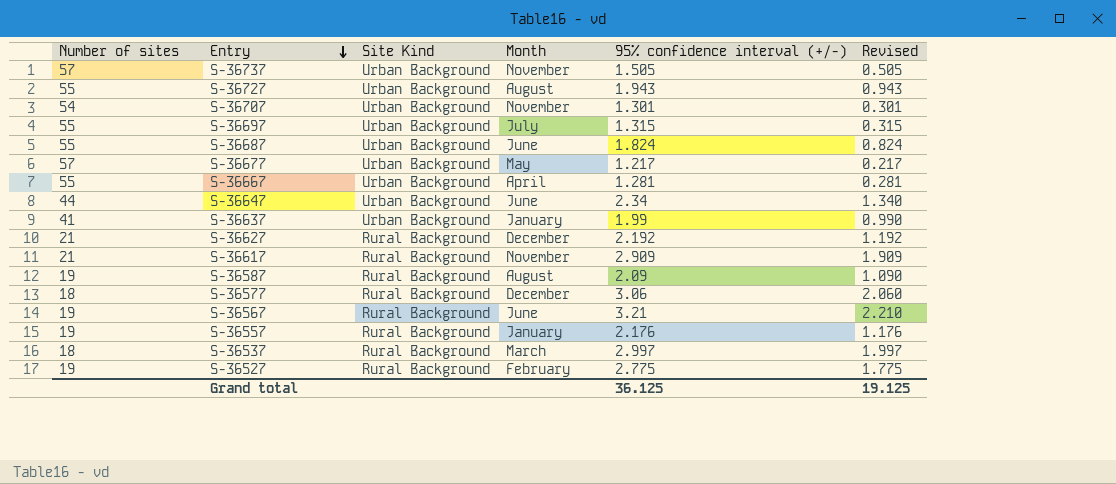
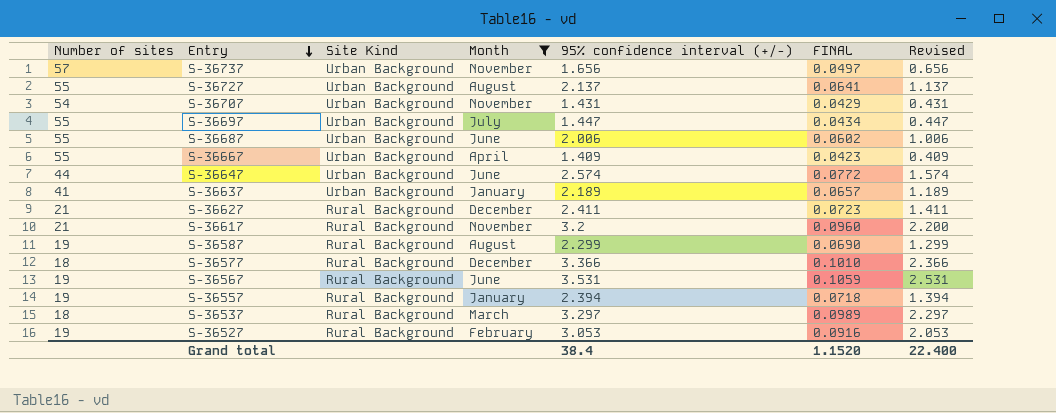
filter: none -> Month != May
column FINAL | formula: none -> [95% confidence interval (+/-)] * 0.03
S-36737 | 95% confidence interval (+/-): 1.505 -> 1.656
S-36737 | Revised: 0.505 -> 0.656
S-36727 | 95% confidence interval (+/-): 1.943 -> 2.137
S-36727 | Revised: 0.943 -> 1.137
S-36707 | 95% confidence interval (+/-): 1.301 -> 1.431
S-36707 | Revised: 0.301 -> 0.431
S-36697 | 95% confidence interval (+/-): 1.315 -> 1.447
S-36697 | Revised: 0.315 -> 0.447
S-36687 | 95% confidence interval (+/-): 1.824 -> 2.006
S-36687 | Revised: 0.824 -> 1.006
S-36667 | 95% confidence interval (+/-): 1.281 -> 1.409
S-36667 | Revised: 0.281 -> 0.409
S-36647 | 95% confidence interval (+/-): 2.34 -> 2.574
S-36647 | Revised: 1.340 -> 1.574
S-36637 | 95% confidence interval (+/-): 1.99 -> 2.189
S-36637 | Revised: 0.990 -> 1.189
S-36627 | 95% confidence interval (+/-): 2.192 -> 2.411
S-36627 | Revised: 1.192 -> 1.411
S-36617 | 95% confidence interval (+/-): 2.909 -> 3.2
S-36617 | Revised: 1.909 -> 2.200
S-36587 | 95% confidence interval (+/-): 2.09 -> 2.299
S-36587 | Revised: 1.090 -> 1.299
S-36577 | 95% confidence interval (+/-): 3.06 -> 3.366
S-36577 | Revised: 2.060 -> 2.366
S-36567 | 95% confidence interval (+/-): 3.21 -> 3.531
S-36567 | Revised: 2.210 -> 2.531
S-36557 | 95% confidence interval (+/-): 2.176 -> 2.394
S-36557 | Revised: 1.176 -> 1.394
S-36537 | 95% confidence interval (+/-): 2.997 -> 3.297
S-36537 | Revised: 1.997 -> 2.297
S-36527 | 95% confidence interval (+/-): 2.775 -> 3.053
S-36527 | Revised: 1.775 -> 2.053
Grand total | 95% confidence interval (+/-): 36.125 -> 38.4
Grand total | Revised: 19.125 -> 22.400

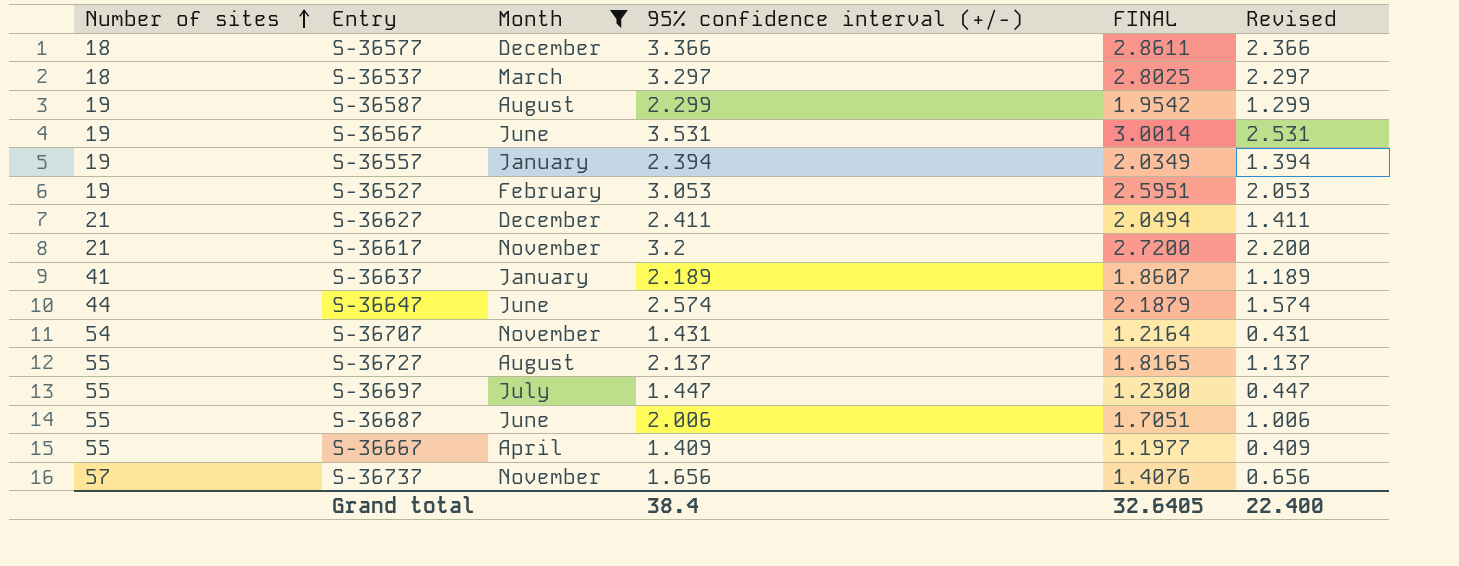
row order: Entry descending -> Number of sites ascending
column Site Kind | position: 3 -> none
column FINAL | formula: [95% confidence interval (+/-)] * 0.03 -> [95% confidence interval (+/-)] * 0.85
Grand total | FINAL: 1.1520 -> 32.6405

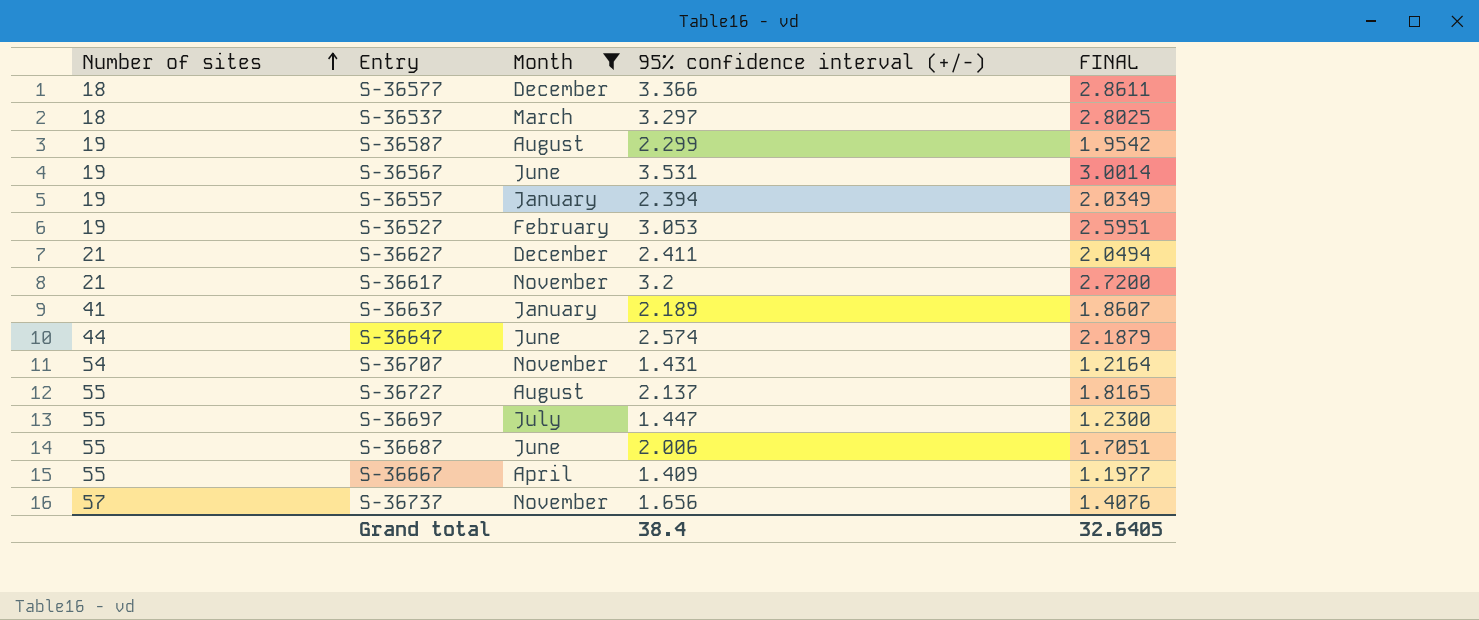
column Revised | formula: [95% confidence interval (+/-)] - 1 -> none

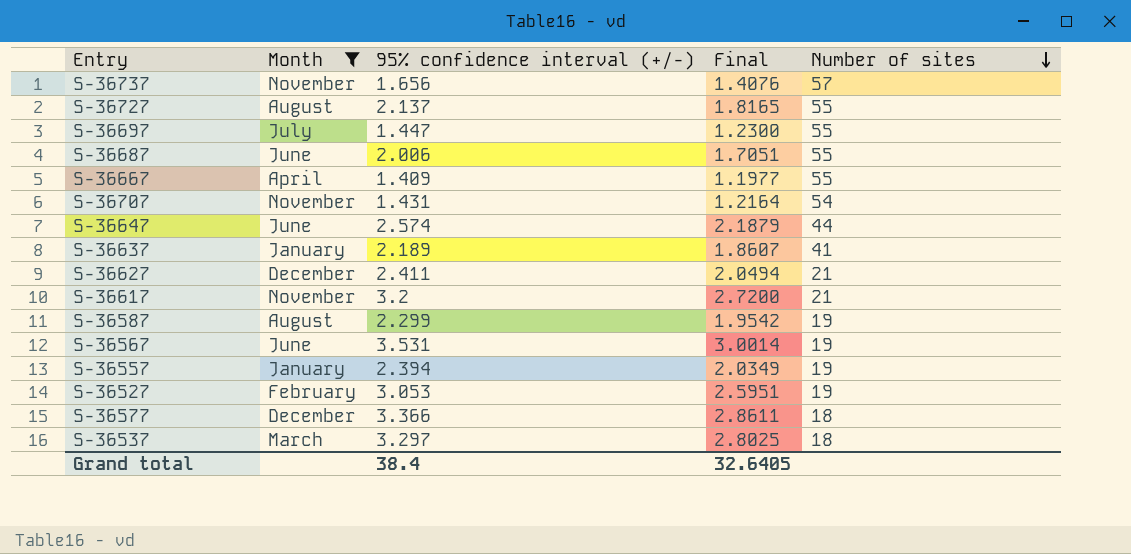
row order: Number of sites ascending -> Number of sites descending
column name: FINAL -> Final
column Number of sites | position: 1 -> 5

